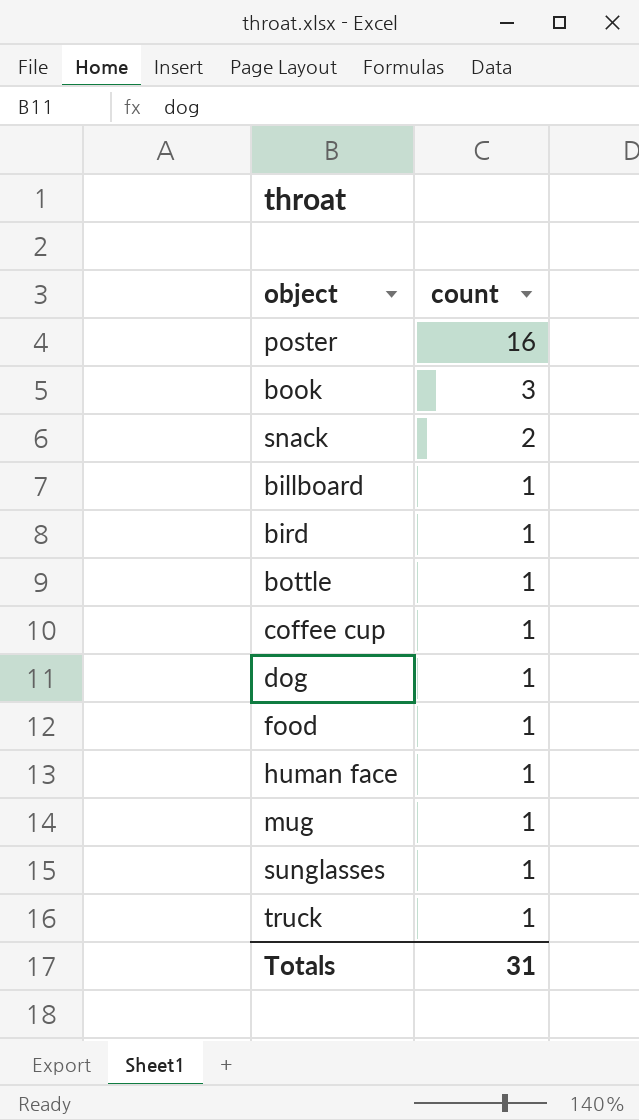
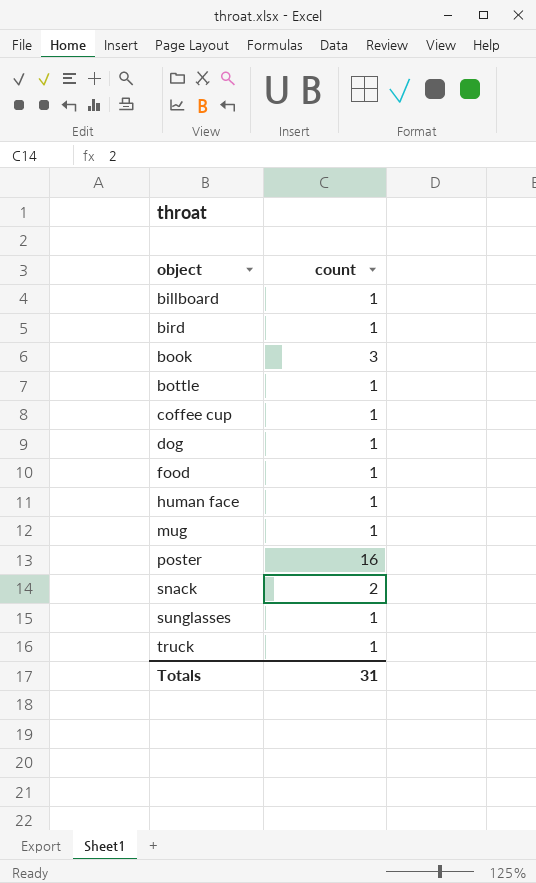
row order: count descending -> object ascending

